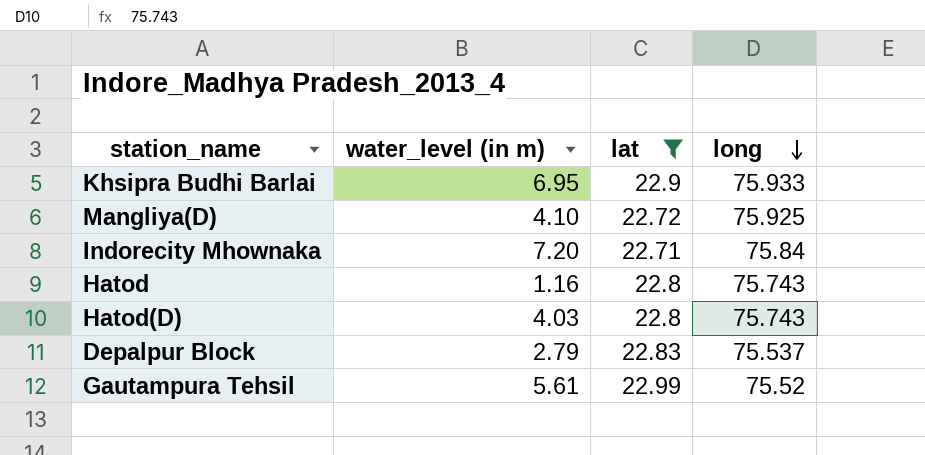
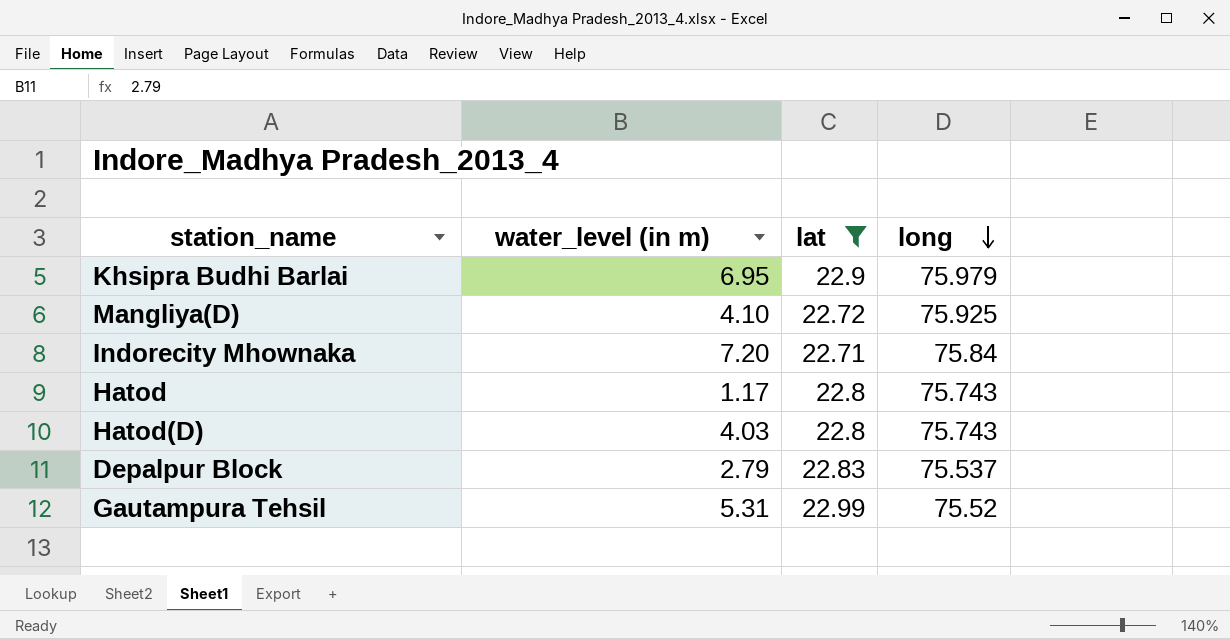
Khsipra Budhi Barlai | long: 75.933 -> 75.979
Hatod | water_level (in m): 1.16 -> 1.17
Gautampura Tehsil | water_level (in m): 5.61 -> 5.31

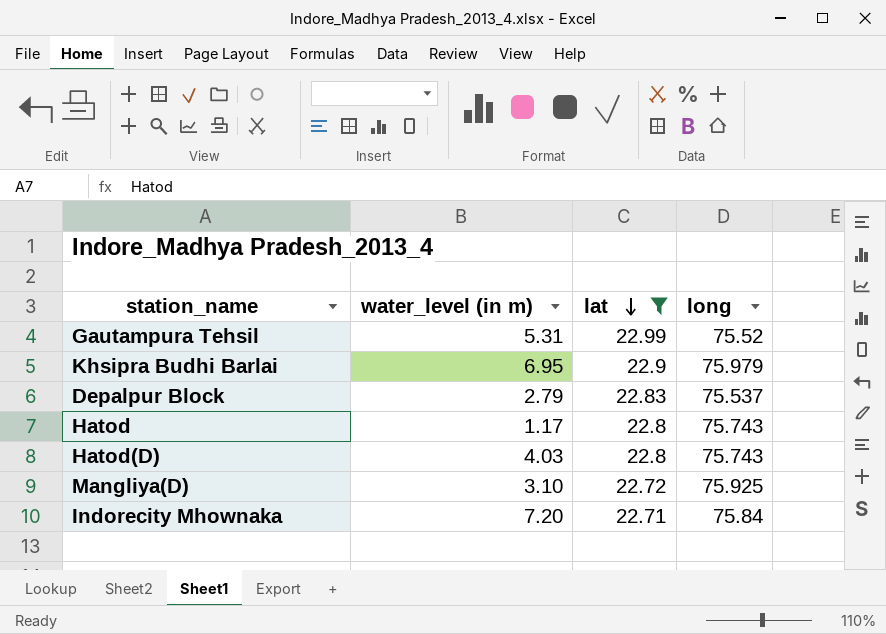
row order: long descending -> lat descending
Mangliya(D) | water_level (in m): 4.10 -> 3.10

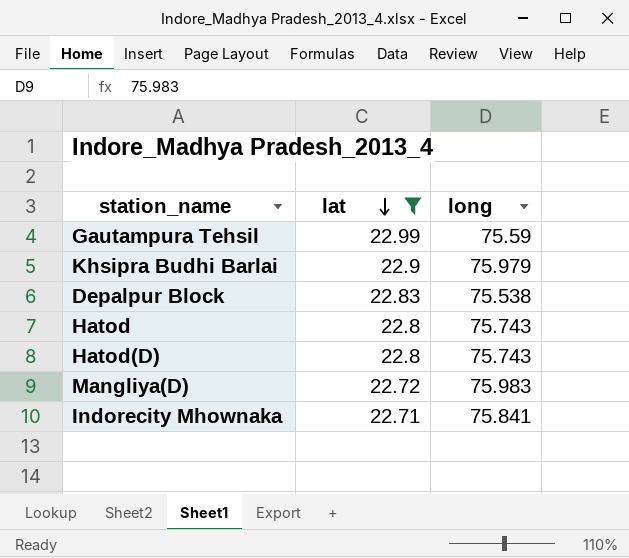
column water_level (in m) | position: 2 -> none
Gautampura Tehsil | long: 75.52 -> 75.59
Depalpur Block | long: 75.537 -> 75.538
Mangliya(D) | long: 75.925 -> 75.983
Indorecity Mhownaka | long: 75.84 -> 75.841

